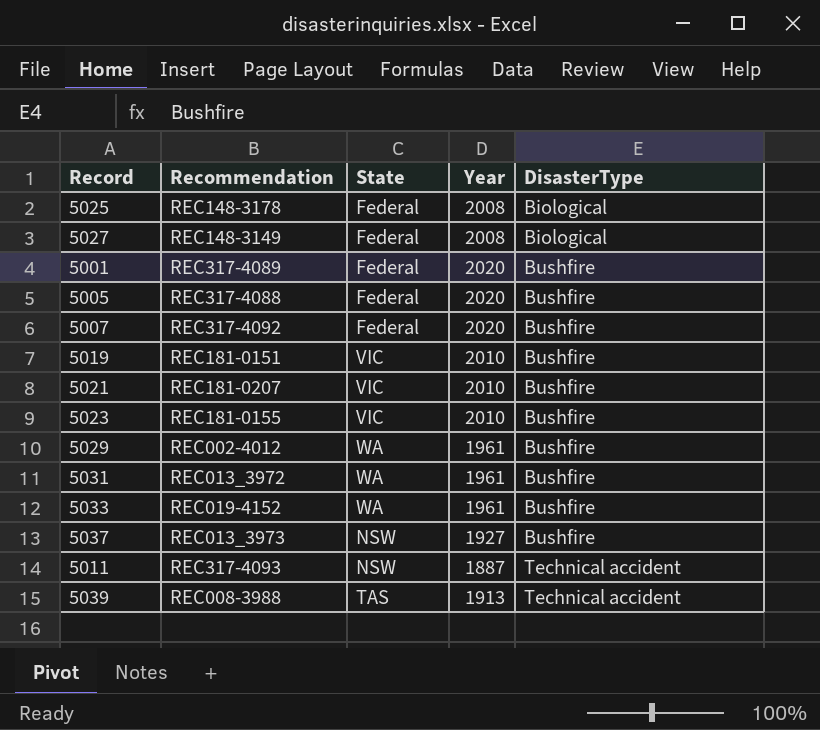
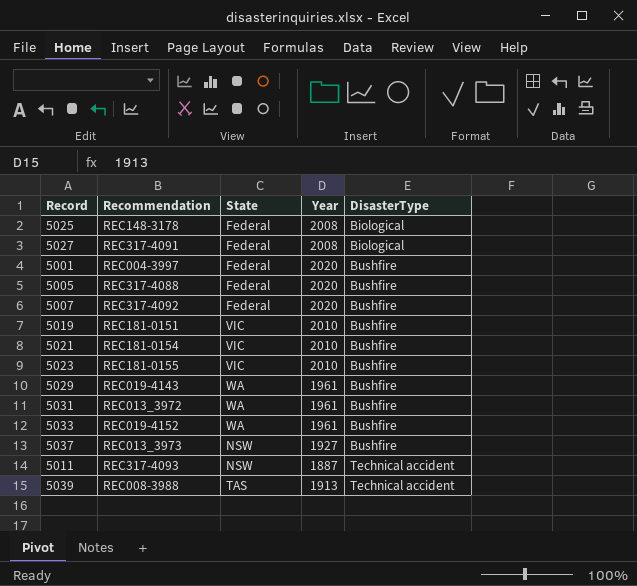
5027 | Recommendation: REC148-3149 -> REC317-4091
5001 | Recommendation: REC317-4089 -> REC004-3997
5021 | Recommendation: REC181-0207 -> REC181-0154
5029 | Recommendation: REC002-4012 -> REC019-4143

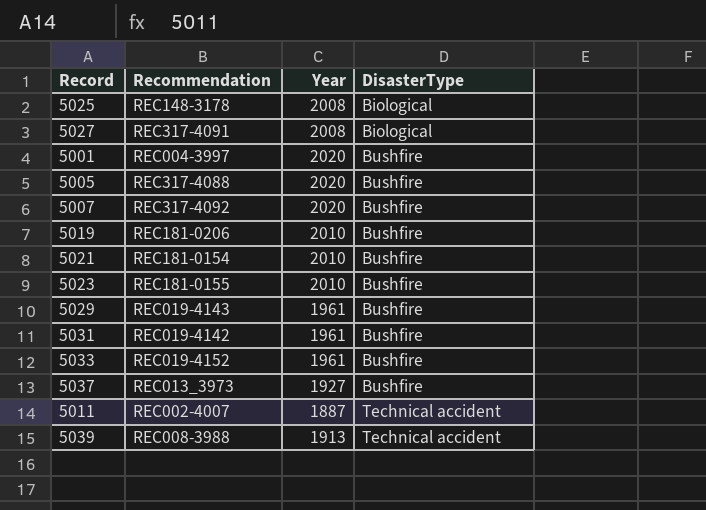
column State | position: 3 -> none
5019 | Recommendation: REC181-0151 -> REC181-0206
5031 | Recommendation: REC013_3972 -> REC019-4142
5011 | Recommendation: REC317-4093 -> REC002-4007

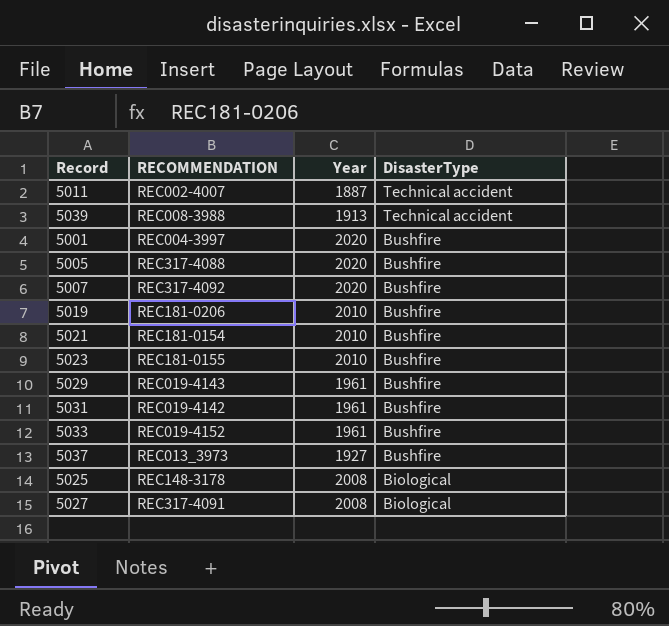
row order: DisasterType ascending -> DisasterType descending
column name: Recommendation -> RECOMMENDATION

